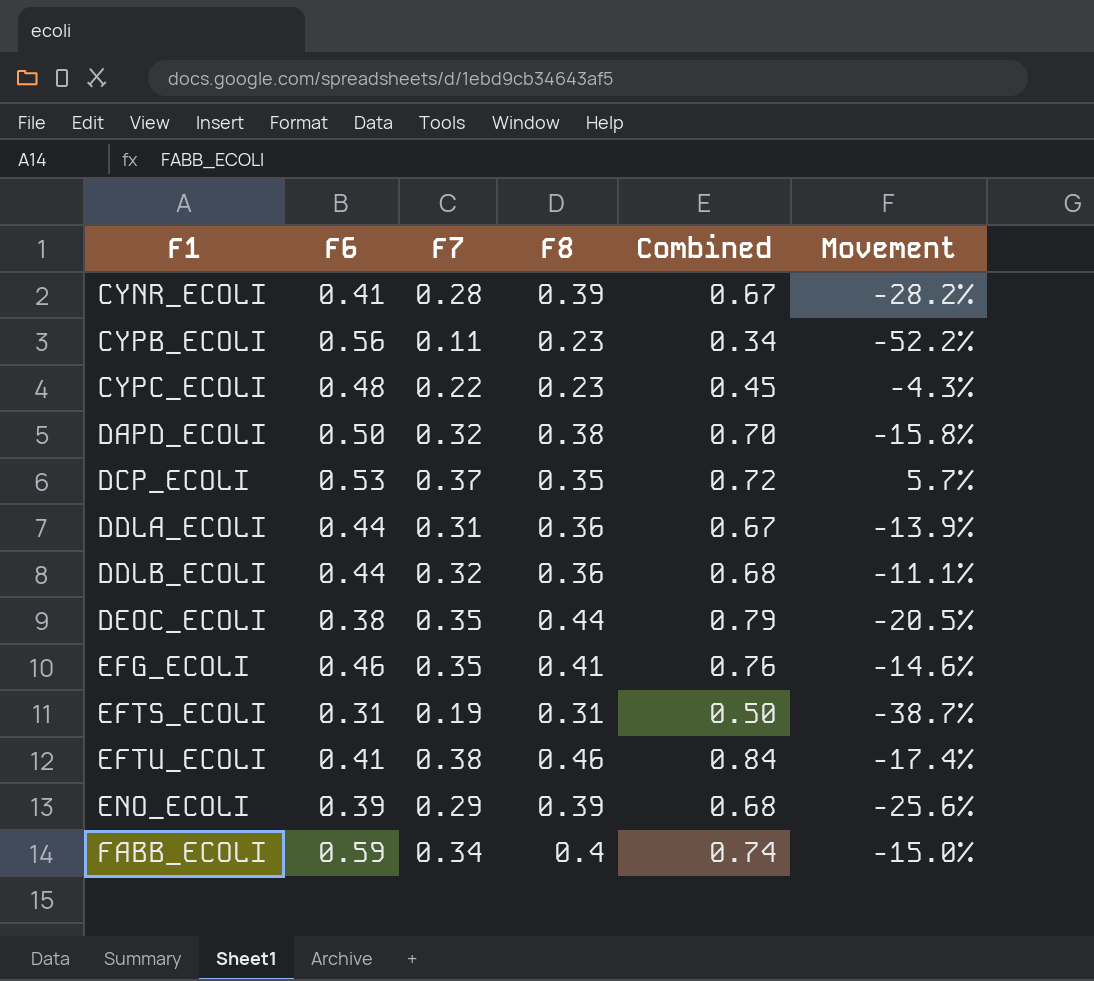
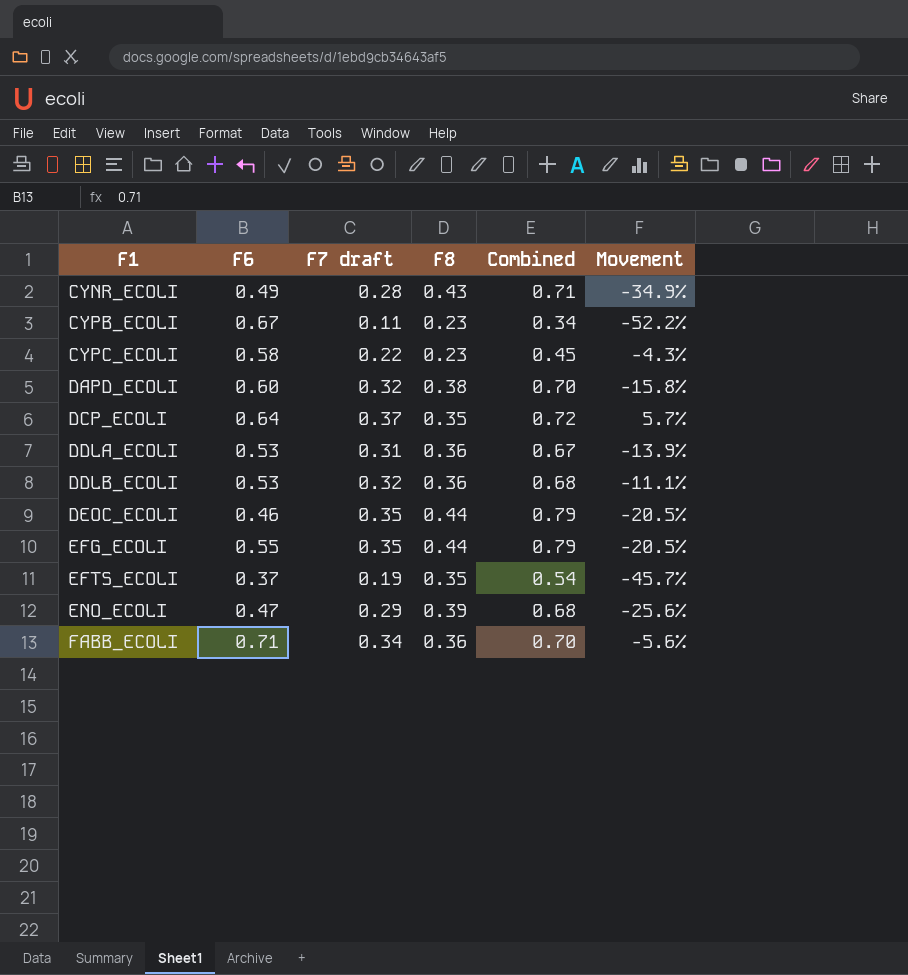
column name: F7 -> F7 draft
row EFTU_ECOLI: 0.41 | 0.38 | 0.46 | 0.84 | -17.4% -> none
CYNR_ECOLI | F6: 0.41 -> 0.49
CYNR_ECOLI | F8: 0.39 -> 0.43
CYNR_ECOLI | Combined: 0.67 -> 0.71
CYNR_ECOLI | Movement: -28.2% -> -34.9%
CYPB_ECOLI | F6: 0.56 -> 0.67
CYPC_ECOLI | F6: 0.48 -> 0.58
DAPD_ECOLI | F6: 0.50 -> 0.60
DCP_ECOLI | F6: 0.53 -> 0.64
DDLA_ECOLI | F6: 0.44 -> 0.53
DDLB_ECOLI | F6: 0.44 -> 0.53
DEOC_ECOLI | F6: 0.38 -> 0.46
EFG_ECOLI | F6: 0.46 -> 0.55
EFG_ECOLI | F8: 0.41 -> 0.44
EFG_ECOLI | Combined: 0.76 -> 0.79
EFG_ECOLI | Movement: -14.6% -> -20.5%
EFTS_ECOLI | F6: 0.31 -> 0.37
EFTS_ECOLI | F8: 0.31 -> 0.35
EFTS_ECOLI | Combined: 0.50 -> 0.54
EFTS_ECOLI | Movement: -38.7% -> -45.7%
ENO_ECOLI | F6: 0.39 -> 0.47
FABB_ECOLI | F6: 0.59 -> 0.71
FABB_ECOLI | F8: 0.4 -> 0.36
FABB_ECOLI | Combined: 0.74 -> 0.70
FABB_ECOLI | Movement: -15.0% -> -5.6%

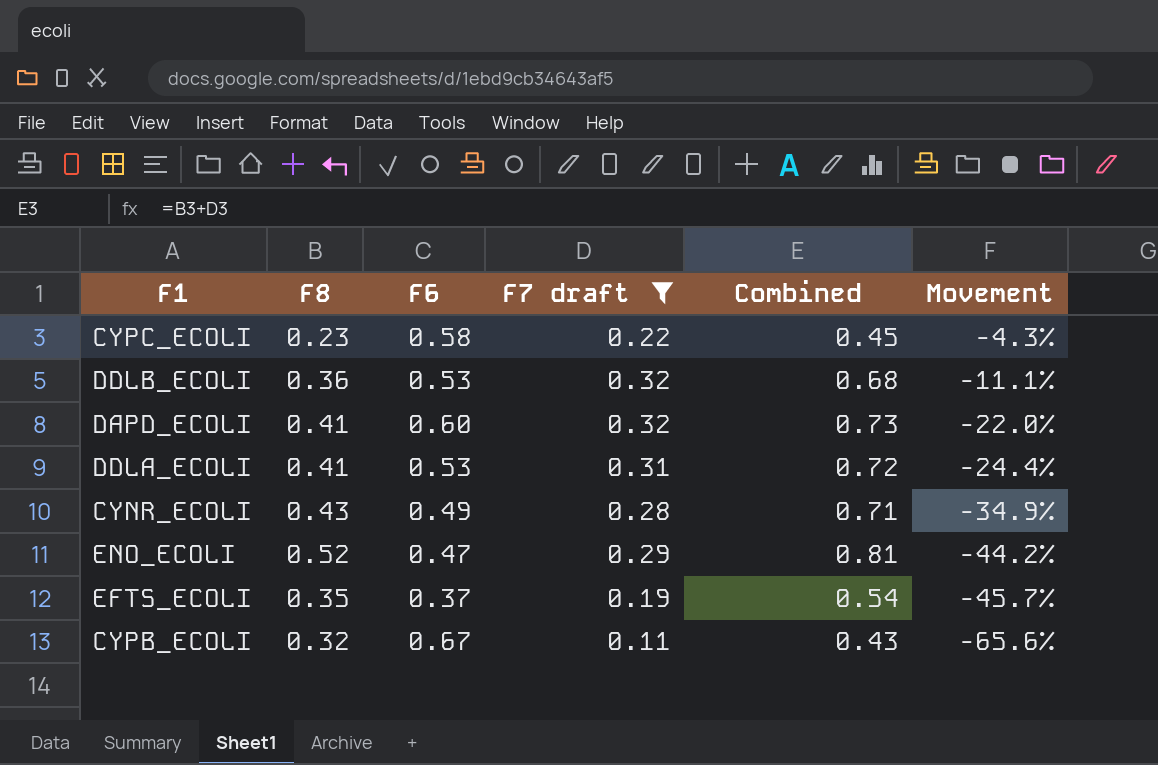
filter: none -> F7 draft <= 0.32
row order: F1 ascending -> Movement descending
column F8 | position: 4 -> 2
DAPD_ECOLI | F8: 0.38 -> 0.41
DAPD_ECOLI | Combined: 0.70 -> 0.73
DAPD_ECOLI | Movement: -15.8% -> -22.0%
DDLA_ECOLI | F8: 0.36 -> 0.41
DDLA_ECOLI | Combined: 0.67 -> 0.72
DDLA_ECOLI | Movement: -13.9% -> -24.4%
ENO_ECOLI | F8: 0.39 -> 0.52
ENO_ECOLI | Combined: 0.68 -> 0.81
ENO_ECOLI | Movement: -25.6% -> -44.2%
CYPB_ECOLI | F8: 0.23 -> 0.32
CYPB_ECOLI | Combined: 0.34 -> 0.43
CYPB_ECOLI | Movement: -52.2% -> -65.6%

